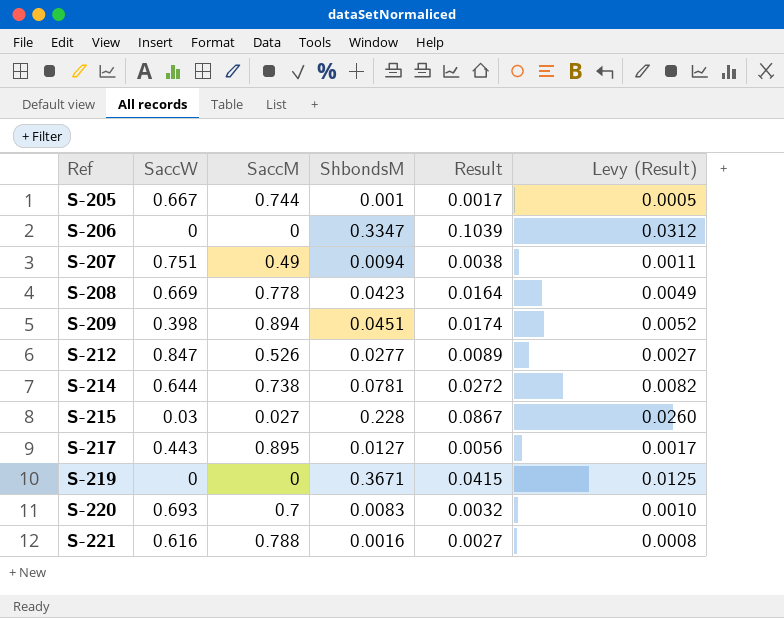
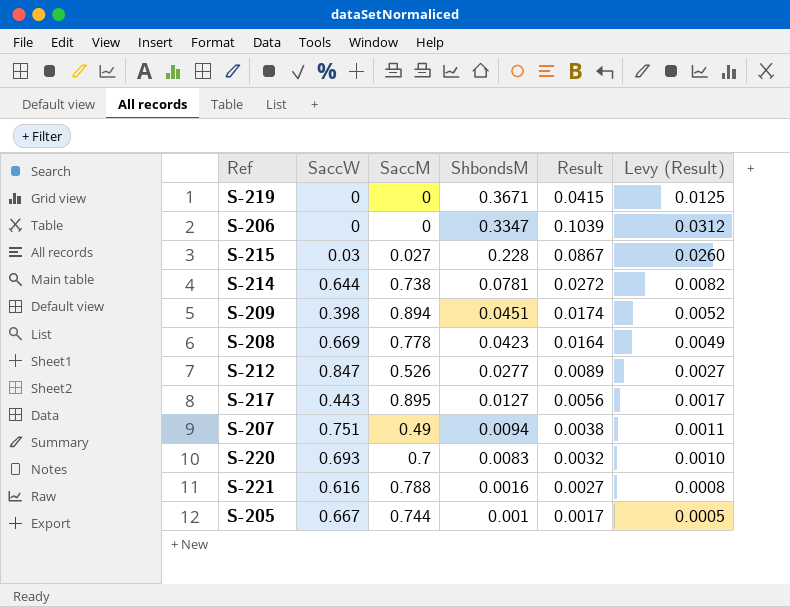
row order: Ref ascending -> ShbondsM descending

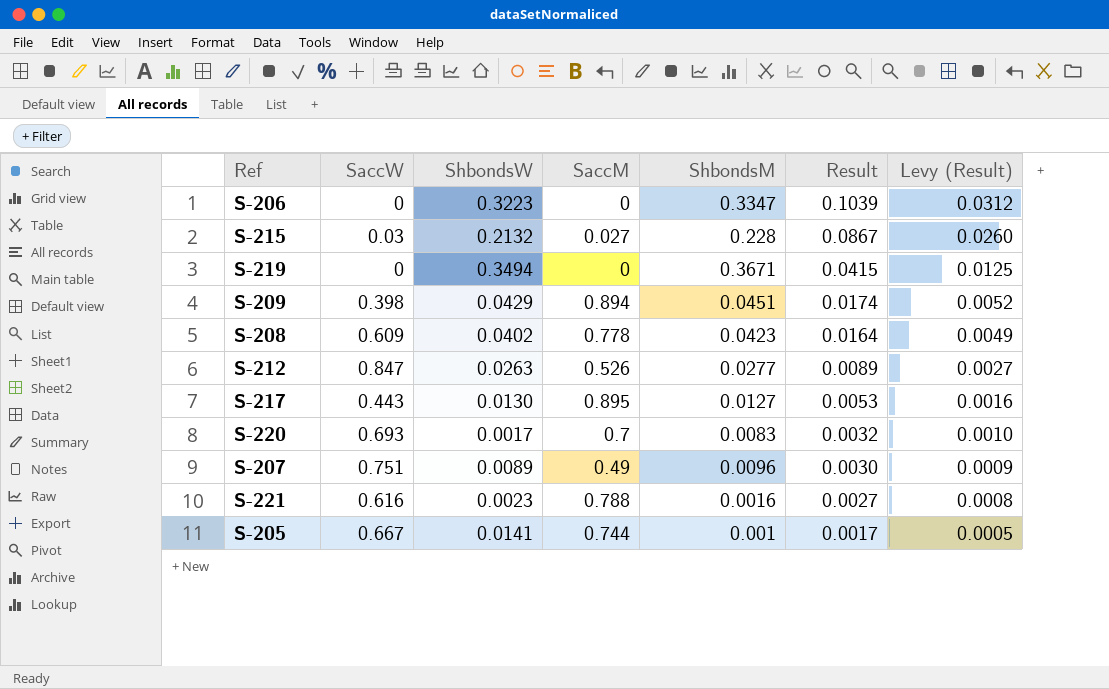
row order: ShbondsM descending -> Result descending
column ShbondsW | position: none -> 3
row S-214: 0.644 | 0.738 | 0.0781 | 0.0272 | 0.0082 -> none
S-208 | SaccW: 0.669 -> 0.609
S-217 | Result: 0.0056 -> 0.0053
S-217 | Levy (Result): 0.0017 -> 0.0016
S-207 | ShbondsM: 0.0094 -> 0.0096
S-207 | Result: 0.0038 -> 0.0030
S-207 | Levy (Result): 0.0011 -> 0.0009

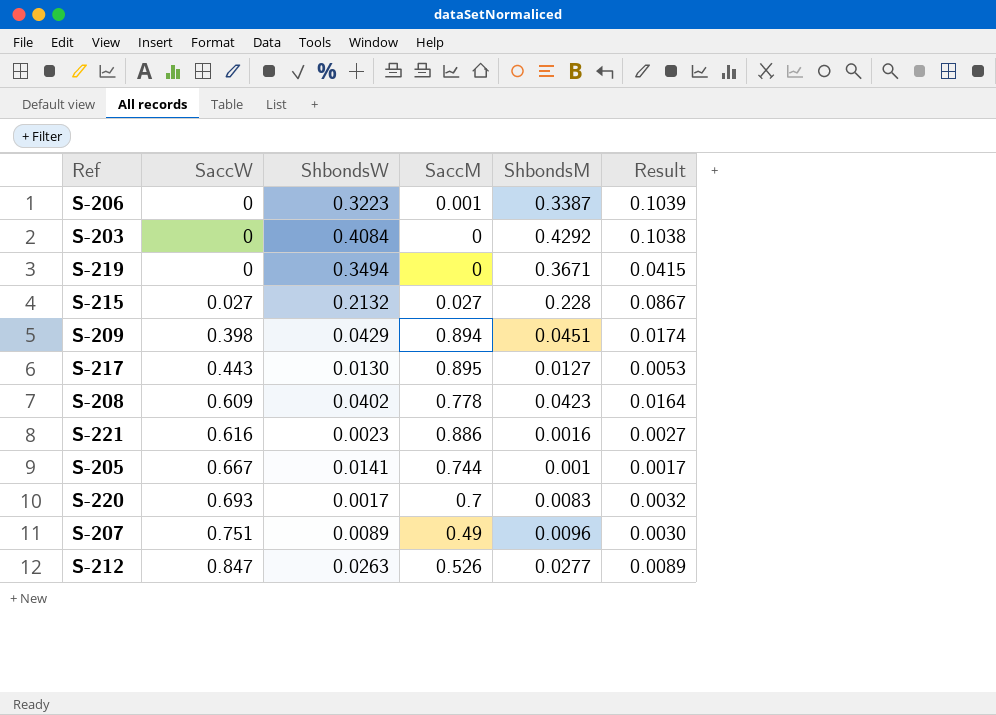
row order: Result descending -> SaccW ascending
column Levy (Result) | formula: [Result] * 0.3 -> none
S-206 | SaccM: 0 -> 0.001
S-206 | ShbondsM: 0.3347 -> 0.3387
row S-203: none -> 0 | 0.4084 | 0 | 0.4292 | 0.1038
S-215 | SaccW: 0.03 -> 0.027
S-221 | SaccM: 0.788 -> 0.886

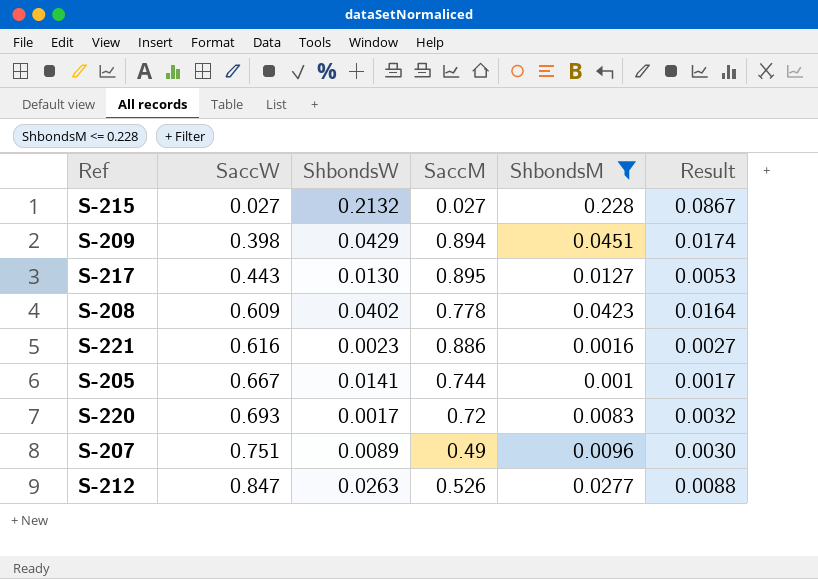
filter: none -> ShbondsM <= 0.228
S-220 | SaccM: 0.7 -> 0.72
S-212 | Result: 0.0089 -> 0.0088

